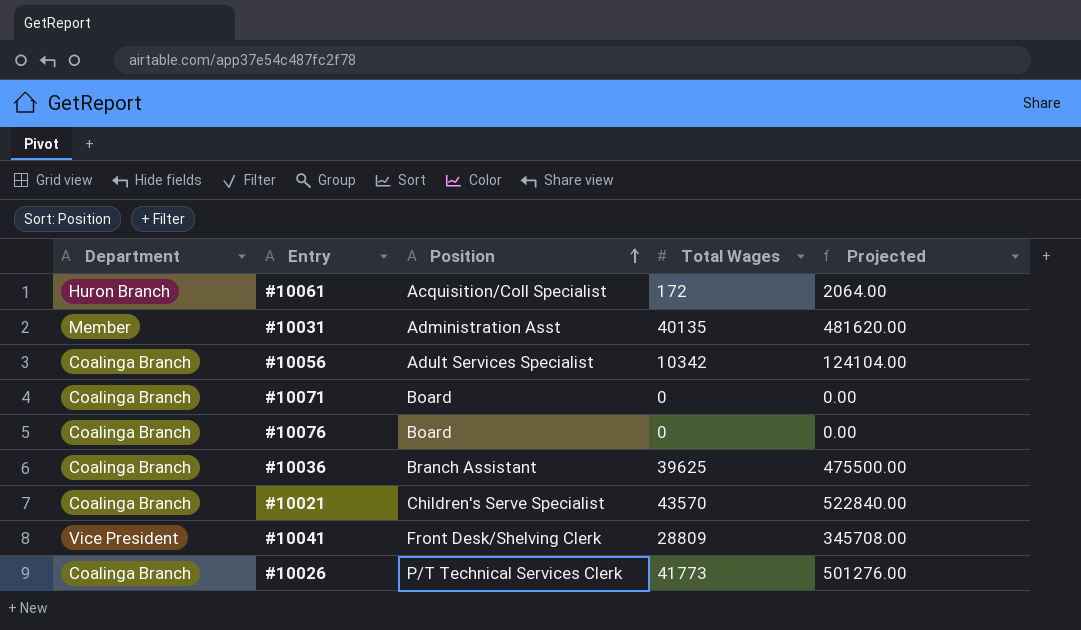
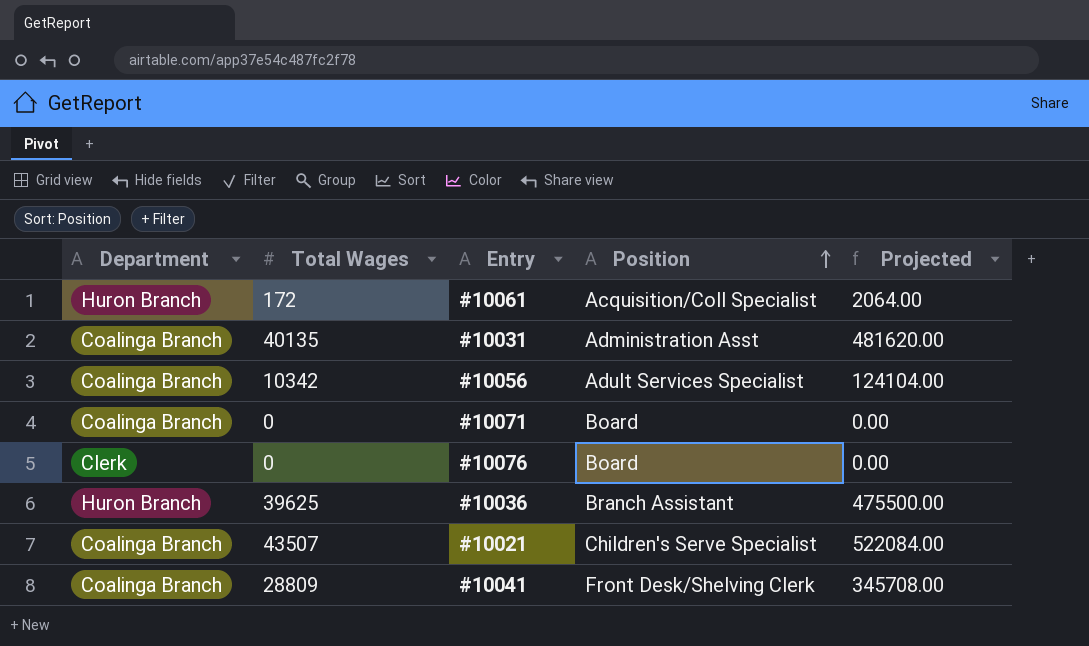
column Total Wages | position: 4 -> 2
row #10026: Coalinga Branch | P/T Technical Services Clerk | 41773 | 501276.00 -> none
#10031 | Department: Member -> Coalinga Branch
#10076 | Department: Coalinga Branch -> Clerk
#10036 | Department: Coalinga Branch -> Huron Branch
#10021 | Total Wages: 43570 -> 43507
#10021 | Projected: 522840.00 -> 522084.00
#10041 | Department: Vice President -> Coalinga Branch

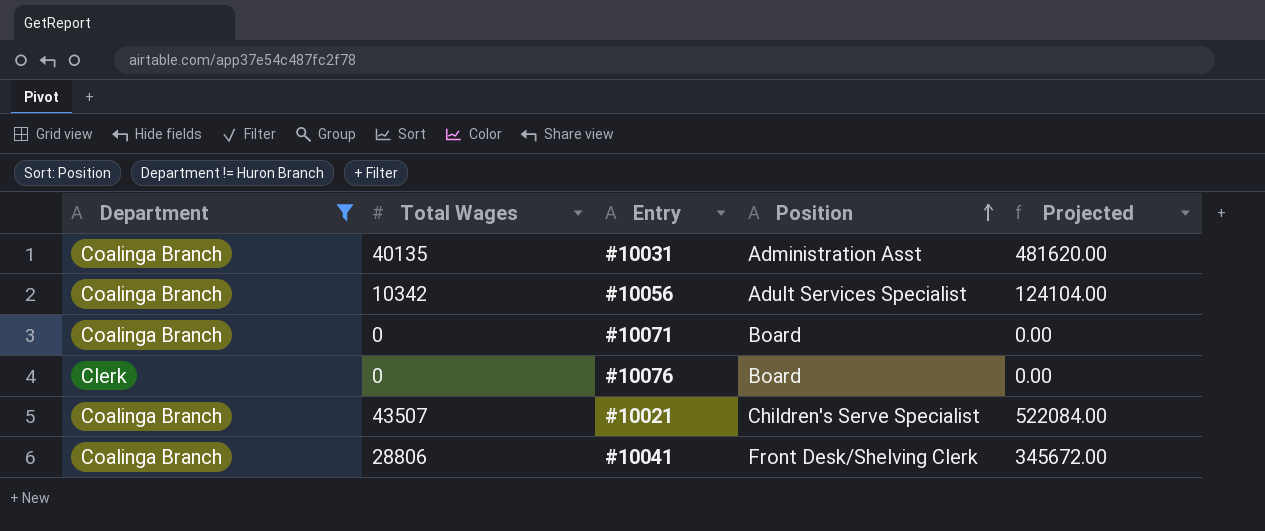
filter: none -> Department != Huron Branch
#10041 | Total Wages: 28809 -> 28806
#10041 | Projected: 345708.00 -> 345672.00

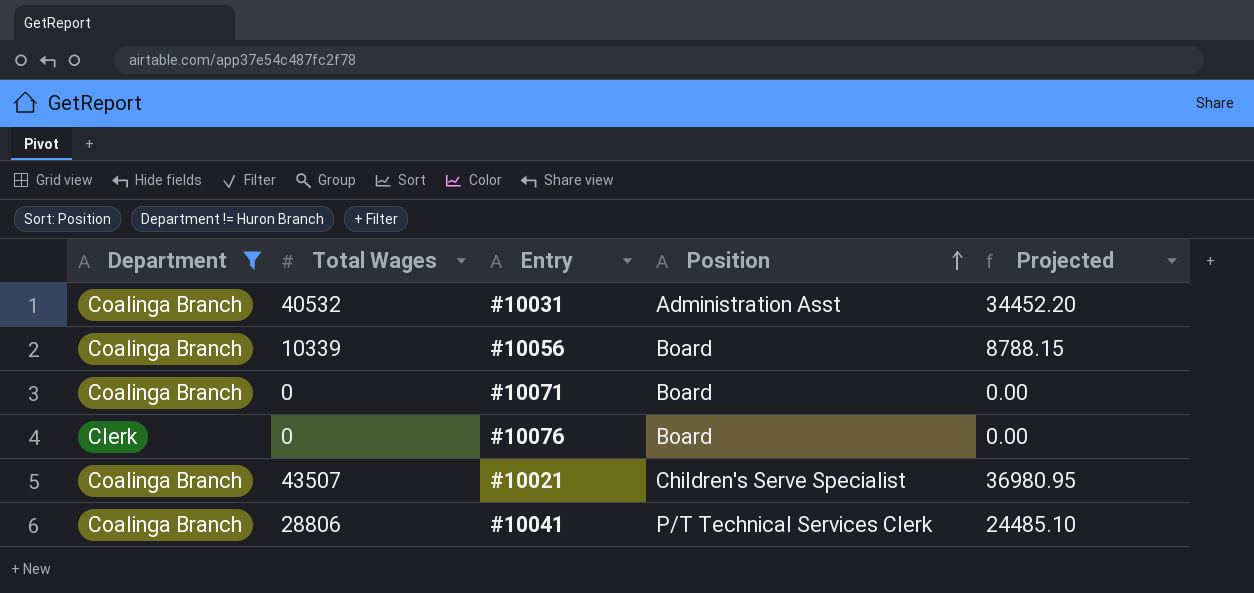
column Projected | formula: [Total Wages] * 12 -> [Total Wages] * 0.85
#10031 | Total Wages: 40135 -> 40532
#10056 | Total Wages: 10342 -> 10339
#10056 | Position: Adult Services Specialist -> Board
#10041 | Position: Front Desk/Shelving Clerk -> P/T Technical Services Clerk

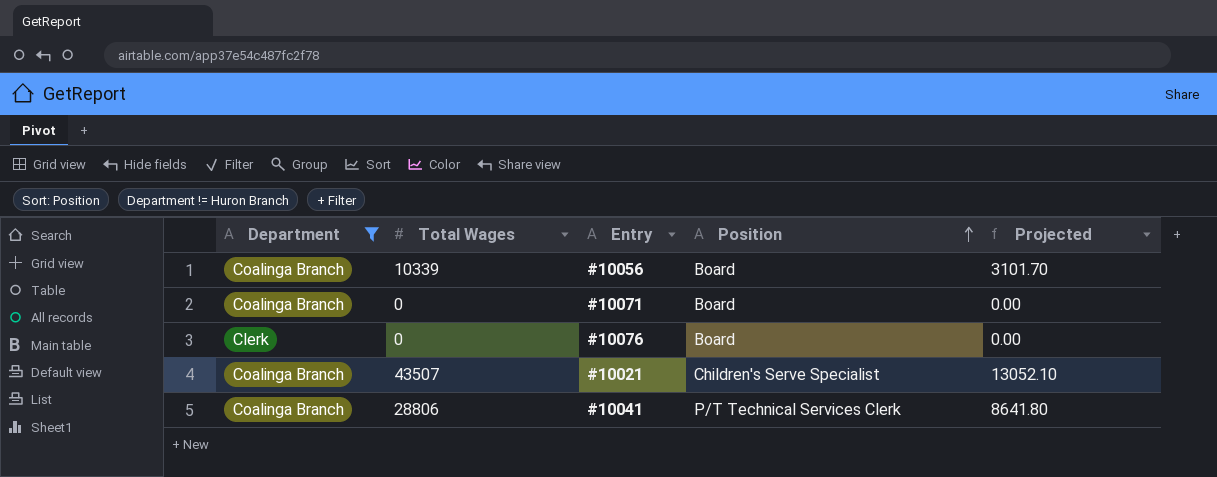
column Projected | formula: [Total Wages] * 0.85 -> [Total Wages] * 0.3
row #10031: Coalinga Branch | 40532 | Administration Asst | 34452.20 -> none

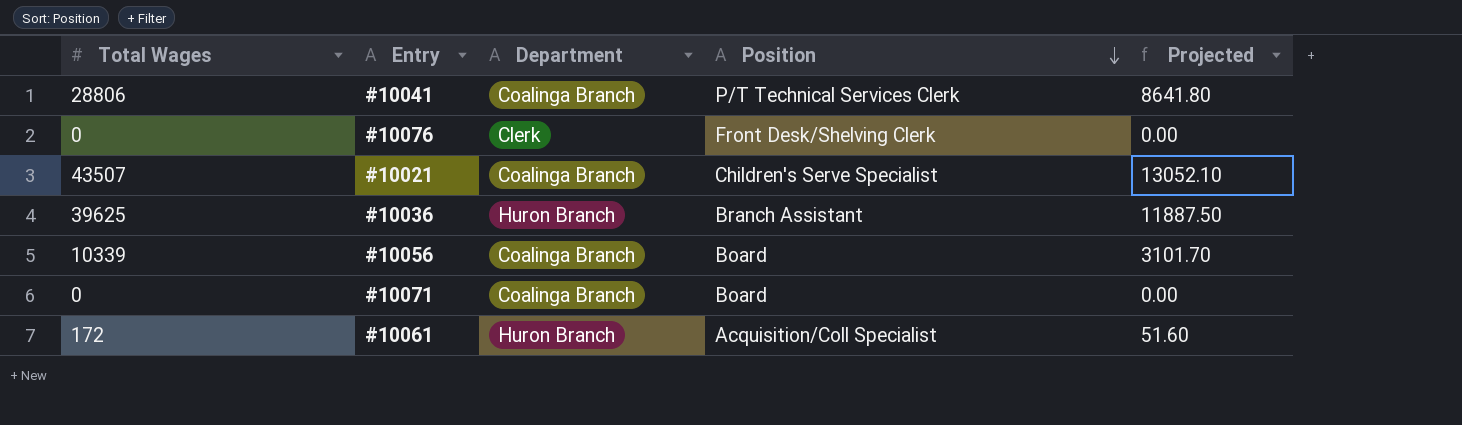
filter: Department != Huron Branch -> none
row order: Position ascending -> Position descending
column Department | position: 1 -> 3
#10076 | Position: Board -> Front Desk/Shelving Clerk

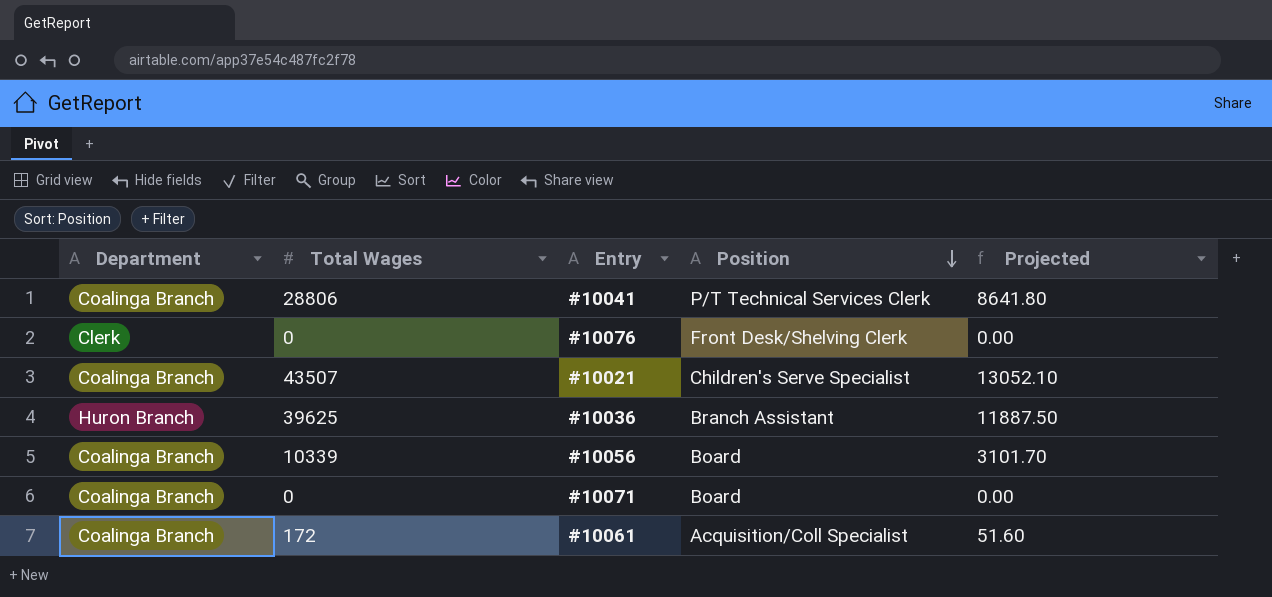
column Department | position: 3 -> 1
#10061 | Department: Huron Branch -> Coalinga Branch

